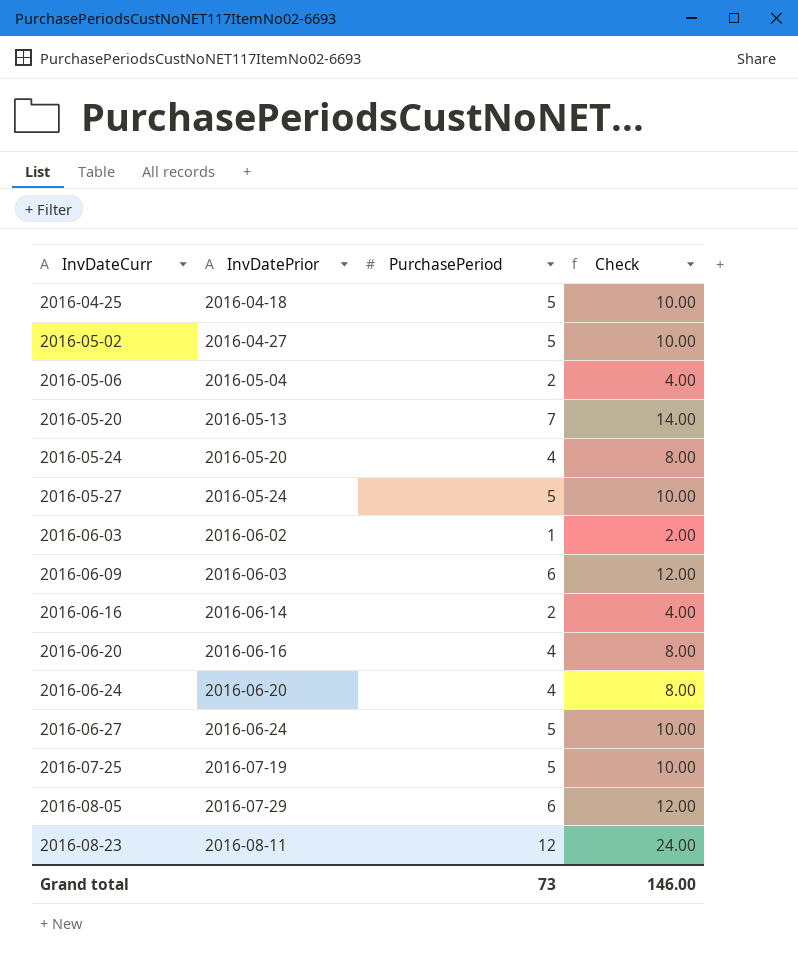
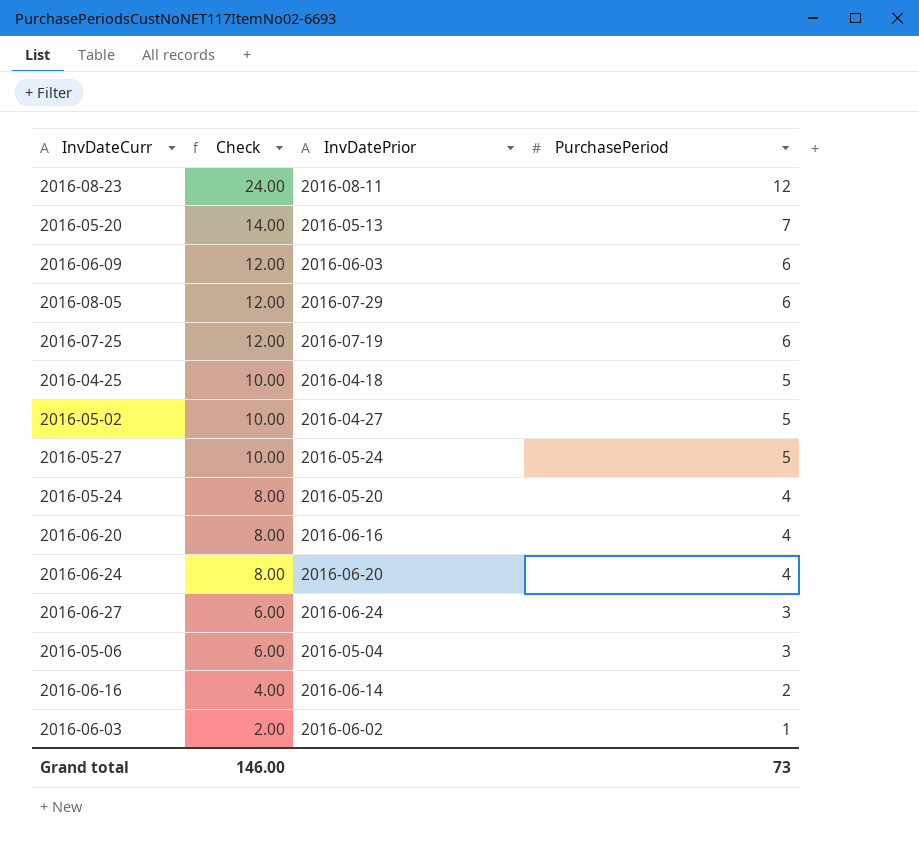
row order: InvDateCurr ascending -> Check descending
column Check | position: 4 -> 2
2016-07-25 | Check: 10.00 -> 12.00
2016-07-25 | PurchasePeriod: 5 -> 6
2016-06-27 | Check: 10.00 -> 6.00
2016-06-27 | PurchasePeriod: 5 -> 3
2016-05-06 | Check: 4.00 -> 6.00
2016-05-06 | PurchasePeriod: 2 -> 3

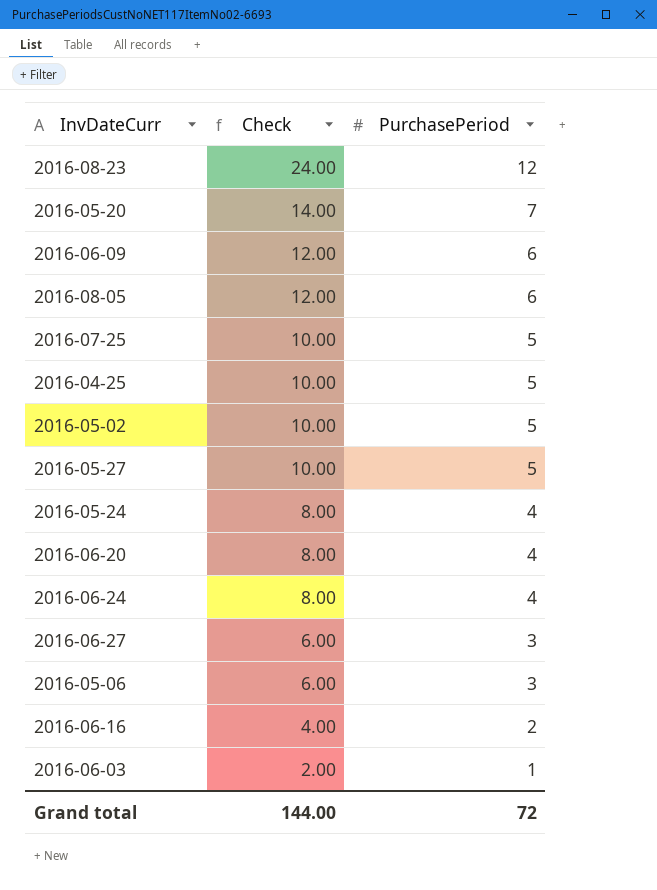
column InvDatePrior | position: 3 -> none
2016-07-25 | Check: 12.00 -> 10.00
2016-07-25 | PurchasePeriod: 6 -> 5
Grand total | Check: 146.00 -> 144.00
Grand total | PurchasePeriod: 73 -> 72

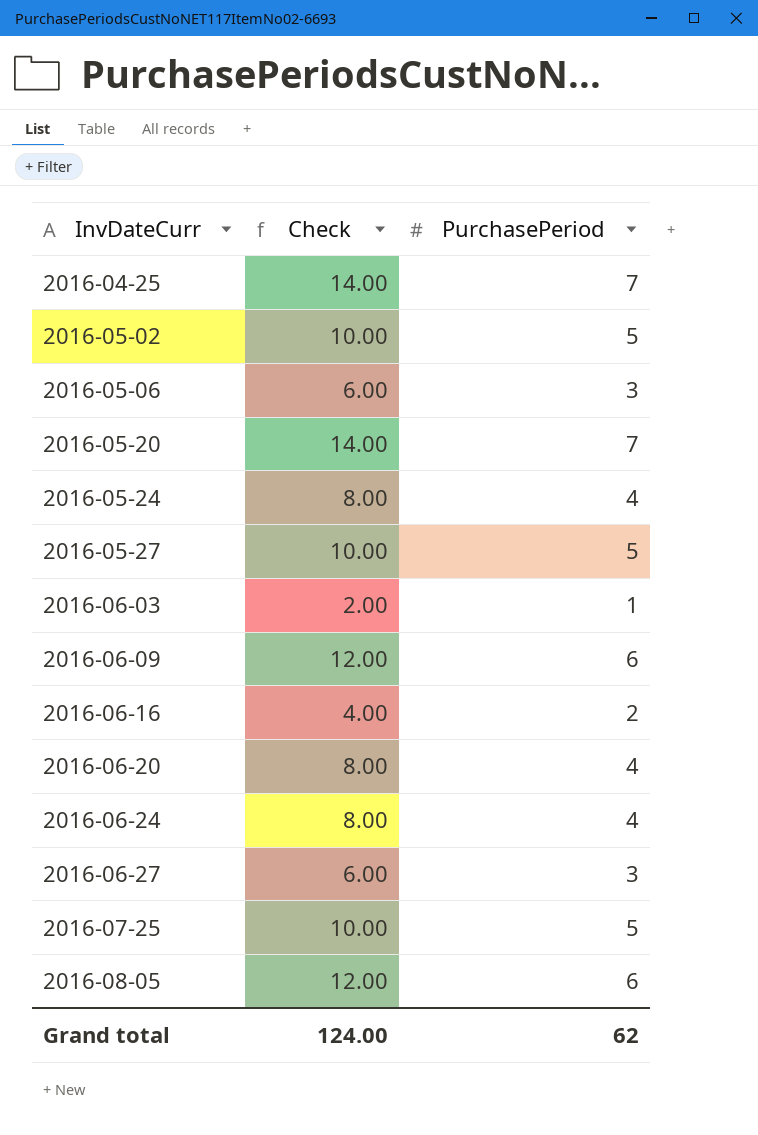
row order: Check descending -> InvDateCurr ascending
row 2016-08-23: 24.00 | 12 -> none
2016-04-25 | Check: 10.00 -> 14.00
2016-04-25 | PurchasePeriod: 5 -> 7
Grand total | Check: 144.00 -> 124.00
Grand total | PurchasePeriod: 72 -> 62

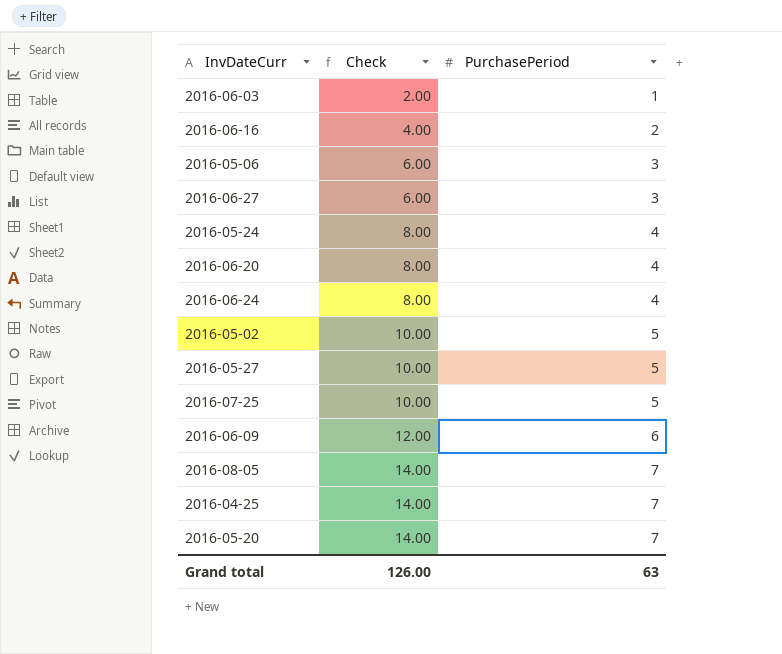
row order: InvDateCurr ascending -> Check ascending
2016-08-05 | Check: 12.00 -> 14.00
2016-08-05 | PurchasePeriod: 6 -> 7
Grand total | Check: 124.00 -> 126.00
Grand total | PurchasePeriod: 62 -> 63

